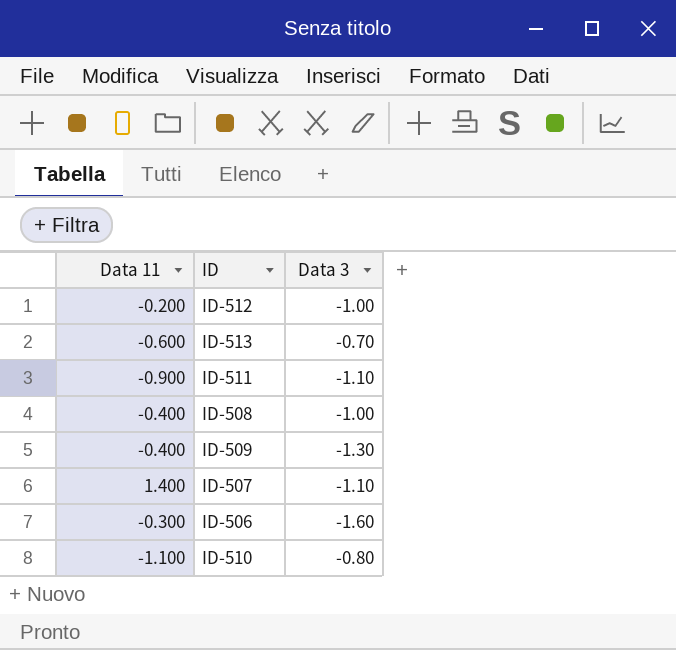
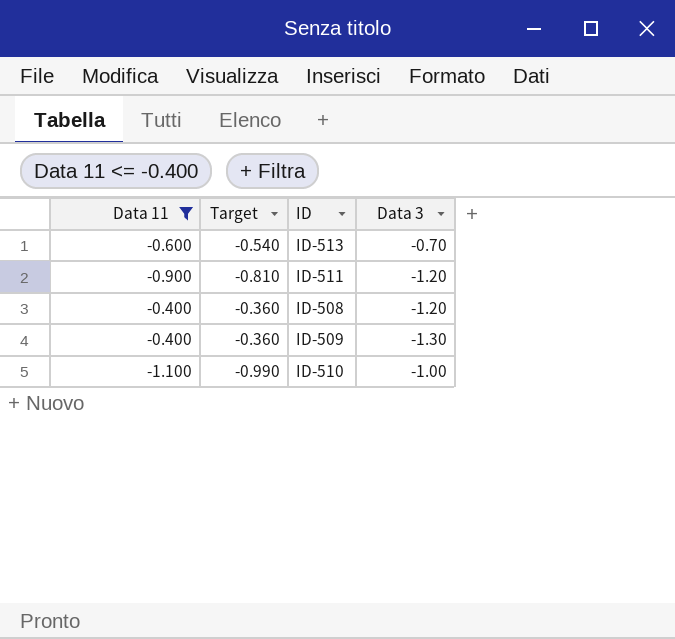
filter: none -> Data 11 <= -0.400
column Target | formula: none -> [Data 11] * 0.9
ID-511 | Data 3: -1.10 -> -1.20
ID-508 | Data 3: -1.00 -> -1.20
ID-510 | Data 3: -0.80 -> -1.00

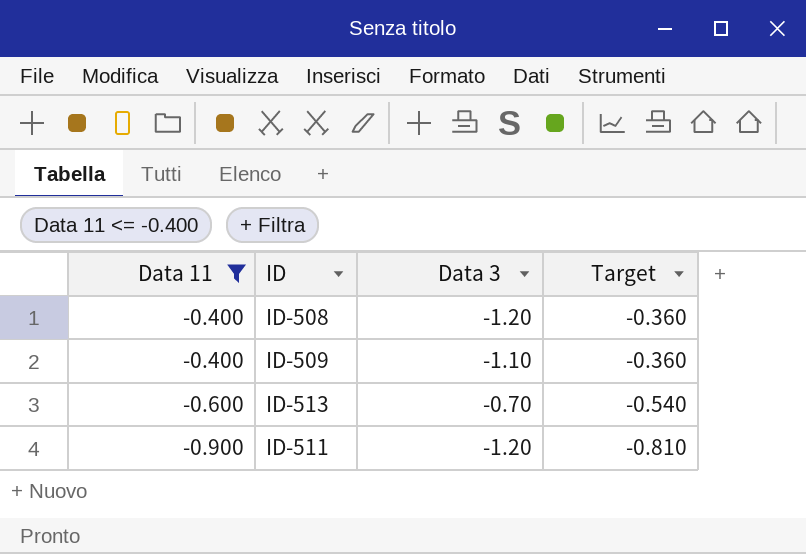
row order: none -> Data 11 descending
column Target | position: 2 -> 4
row ID-510: -1.100 | -0.990 | -1.00 -> none
ID-509 | Data 3: -1.30 -> -1.10

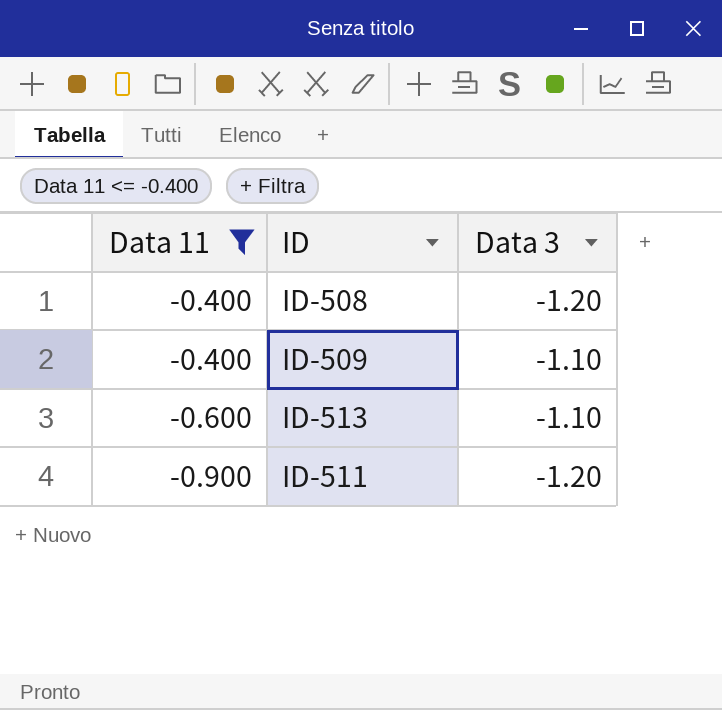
column Target | formula: [Data 11] * 0.9 -> none
ID-513 | Data 3: -0.70 -> -1.10

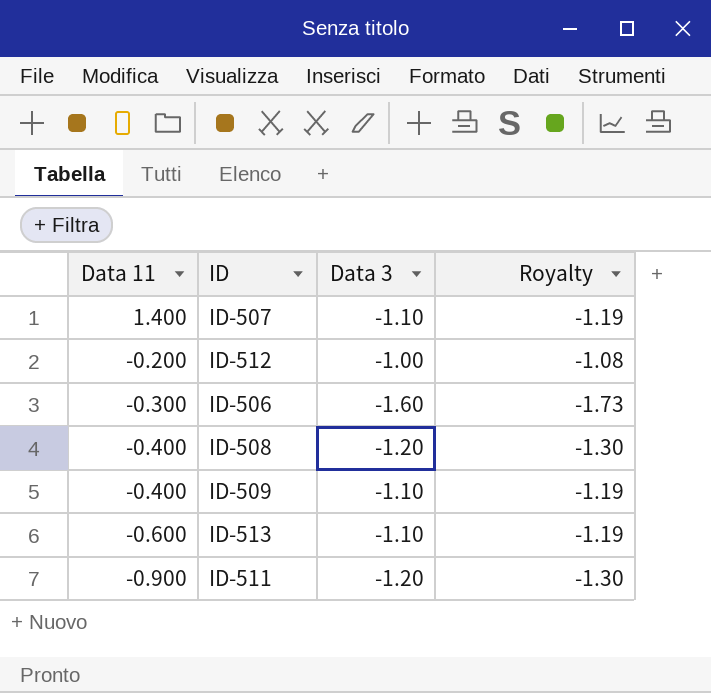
filter: Data 11 <= -0.400 -> none
column Royalty | formula: none -> [Data 3] * 1.08

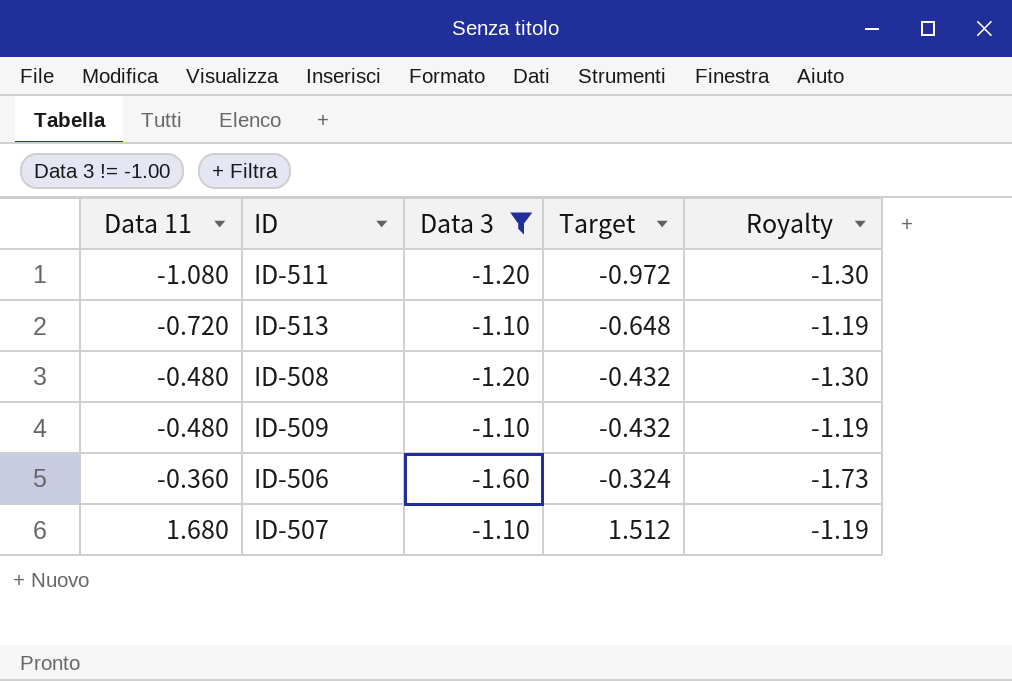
filter: none -> Data 3 != -1.00
row order: Data 11 descending -> Data 11 ascending
column Target | formula: none -> [Data 11] * 0.9
ID-511 | Data 11: -0.900 -> -1.080
ID-513 | Data 11: -0.600 -> -0.720
ID-508 | Data 11: -0.400 -> -0.480
ID-509 | Data 11: -0.400 -> -0.480
ID-506 | Data 11: -0.300 -> -0.360
ID-507 | Data 11: 1.400 -> 1.680

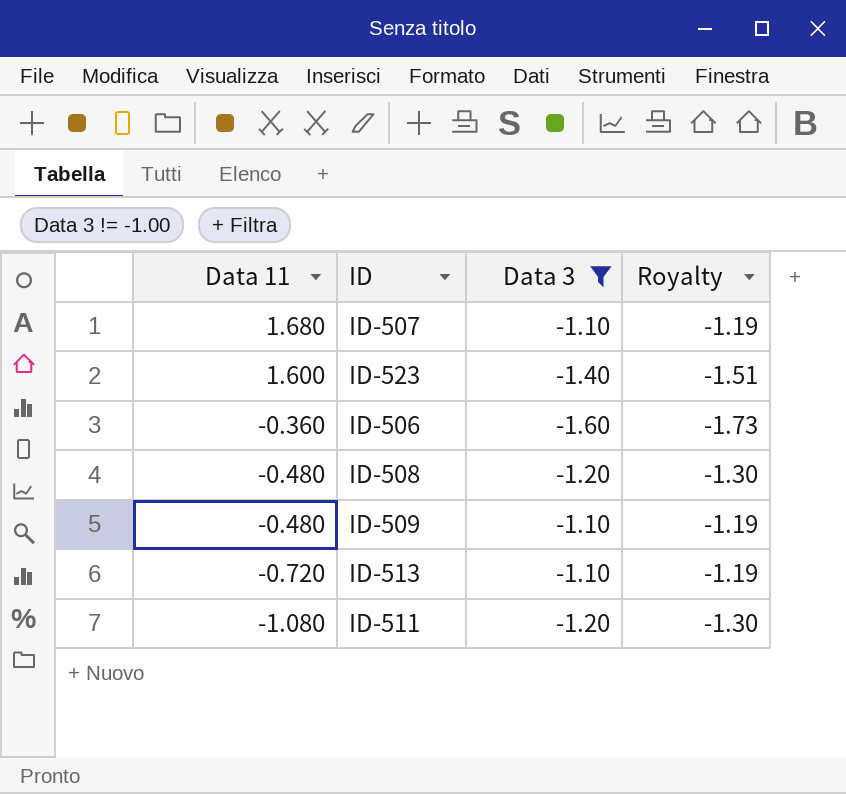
row order: Data 11 ascending -> Data 11 descending
column Target | formula: [Data 11] * 0.9 -> none
row ID-523: none -> 1.600 | -1.40 | -1.51

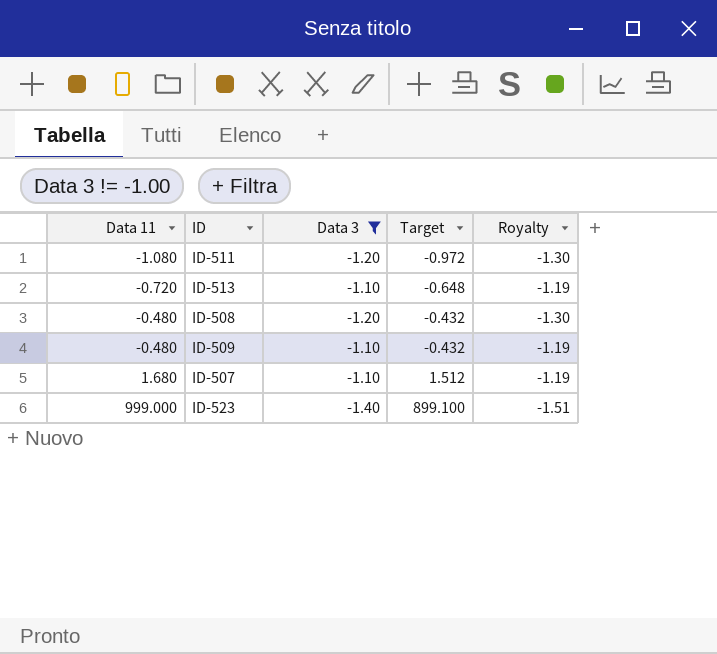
row order: Data 11 descending -> Data 11 ascending
column Target | formula: none -> [Data 11] * 0.9
row ID-506: -0.360 | -1.60 | -1.73 -> none
ID-523 | Data 11: 1.600 -> 999.000

